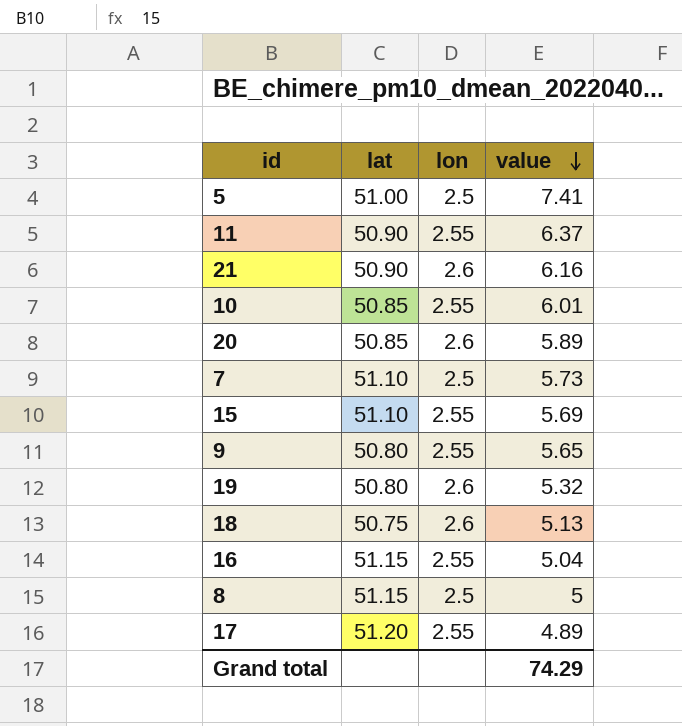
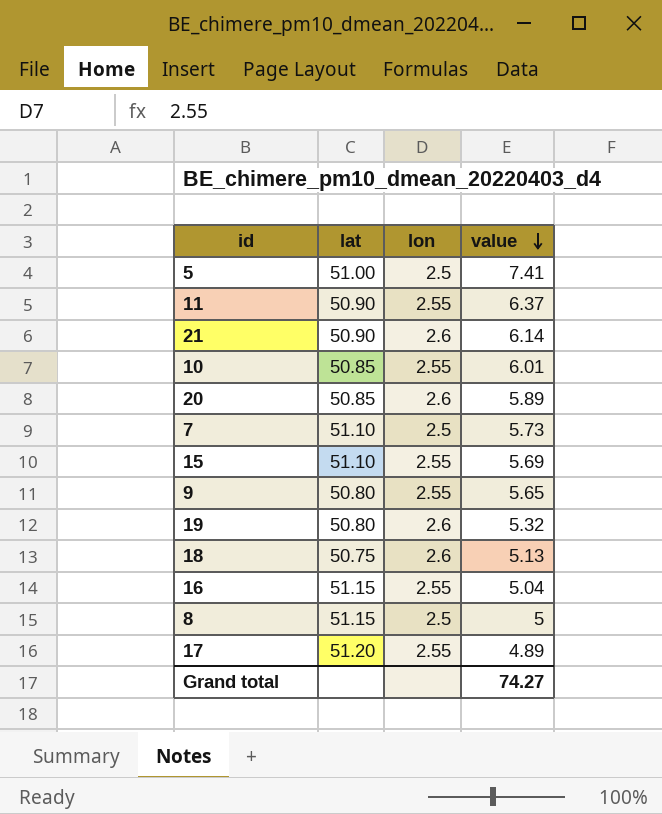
21 | value: 6.16 -> 6.14
Grand total | value: 74.29 -> 74.27

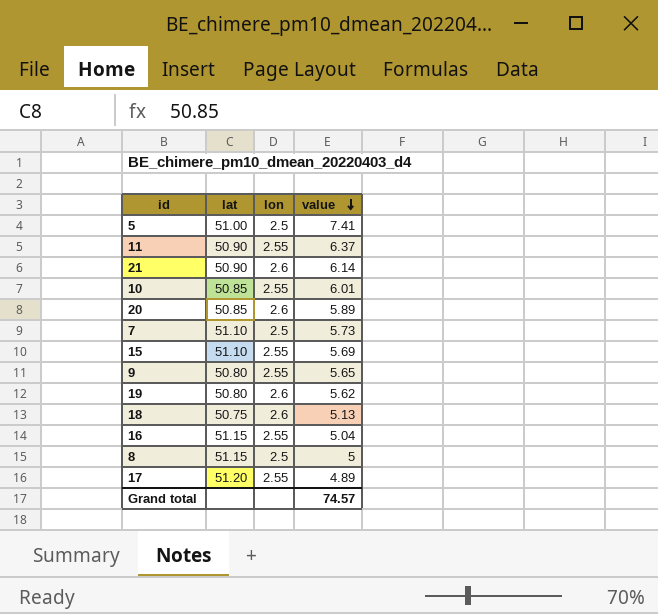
19 | value: 5.32 -> 5.62
Grand total | value: 74.27 -> 74.57

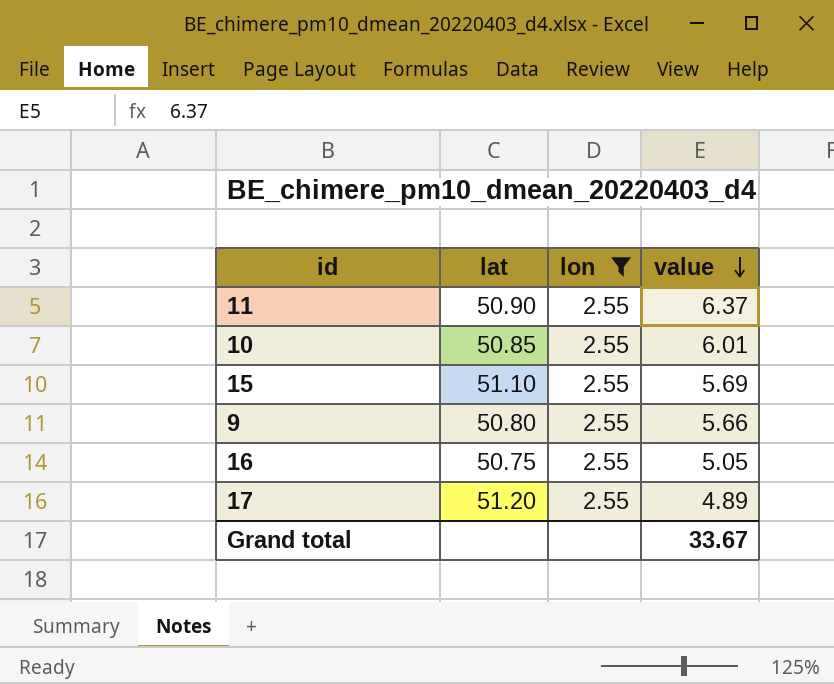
filter: none -> lon = 2.55
9 | value: 5.65 -> 5.66
16 | lat: 51.15 -> 50.75
16 | value: 5.04 -> 5.05
Grand total | value: 74.57 -> 33.67

